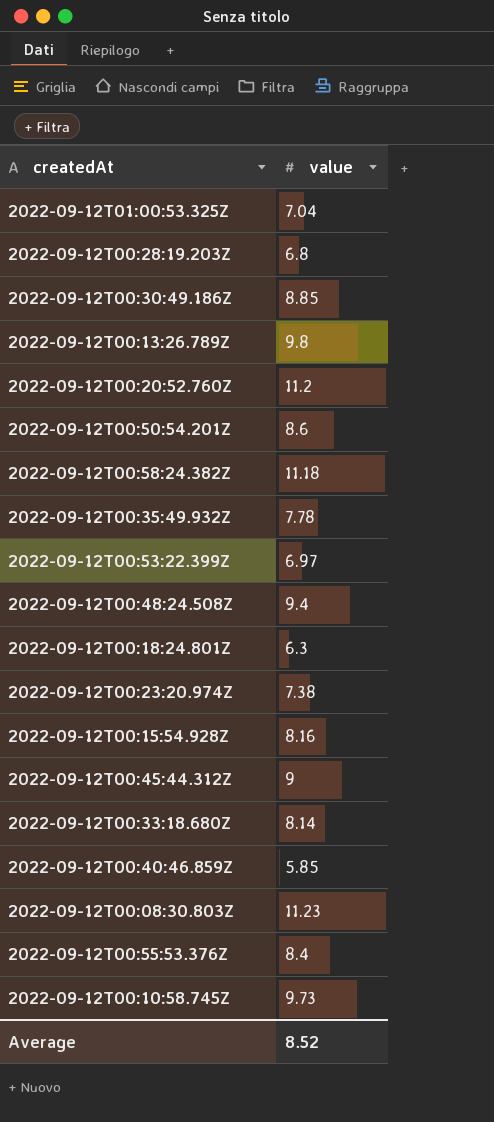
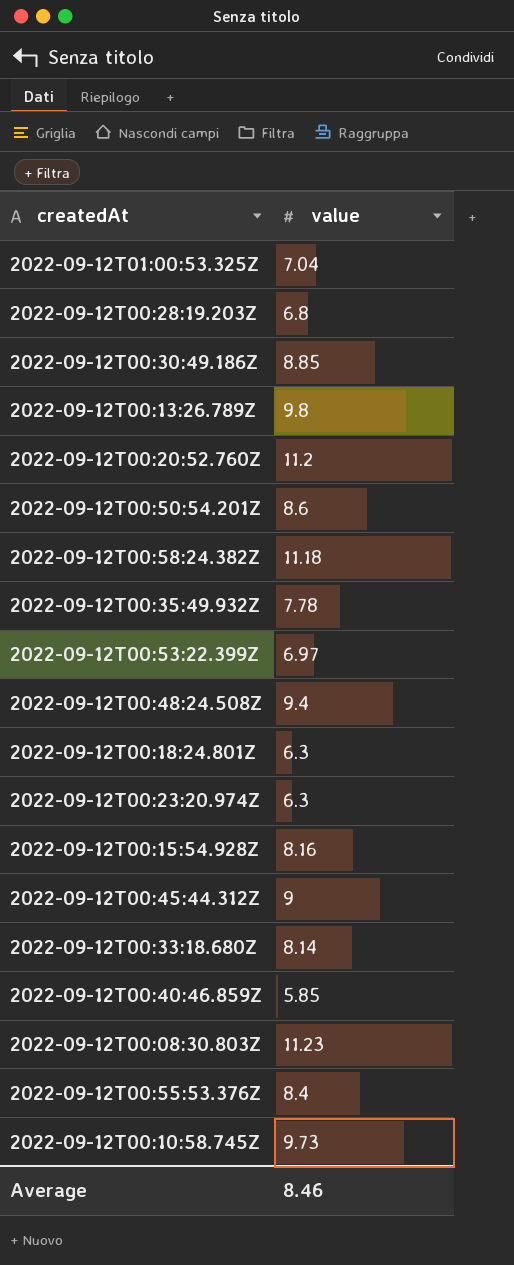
2022-09-12T00:23:20.974Z | value: 7.38 -> 6.3
Average | value: 8.52 -> 8.46

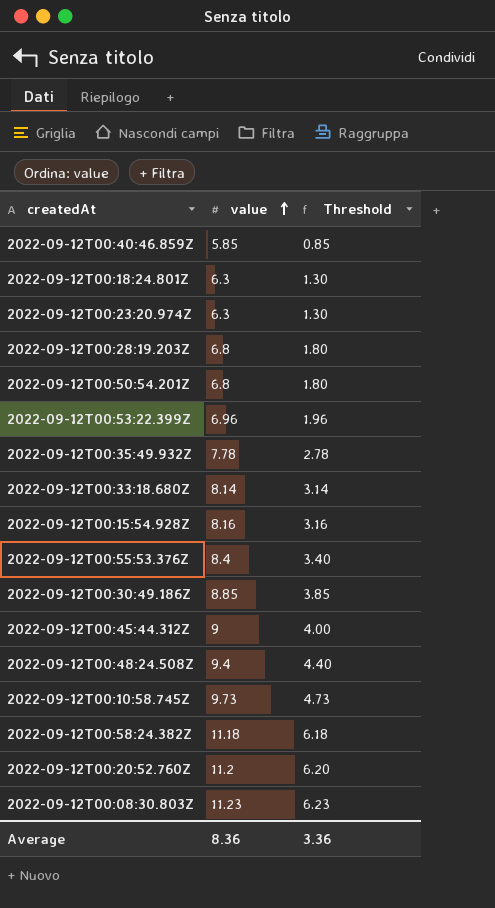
row order: none -> value ascending
column Threshold | formula: none -> [value] - 5
row 2022-09-12T01:00:53.325Z: 7.04 -> none
row 2022-09-12T00:13:26.789Z: 9.8 -> none
2022-09-12T00:50:54.201Z | value: 8.6 -> 6.8
2022-09-12T00:53:22.399Z | value: 6.97 -> 6.96
Average | value: 8.46 -> 8.36

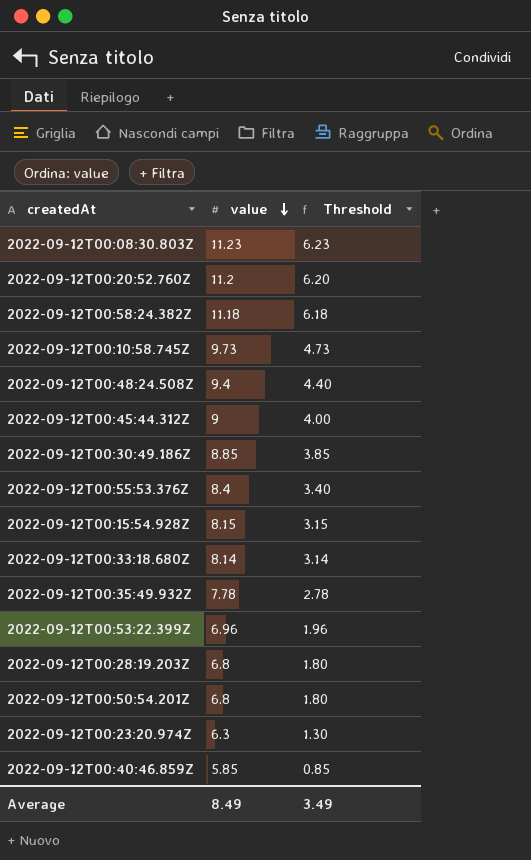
row order: value ascending -> value descending
row 2022-09-12T00:18:24.801Z: 6.3 | 1.30 -> none
2022-09-12T00:15:54.928Z | value: 8.16 -> 8.15
2022-09-12T00:15:54.928Z | Threshold: 3.16 -> 3.15
Average | value: 8.36 -> 8.49
Average | Threshold: 3.36 -> 3.49

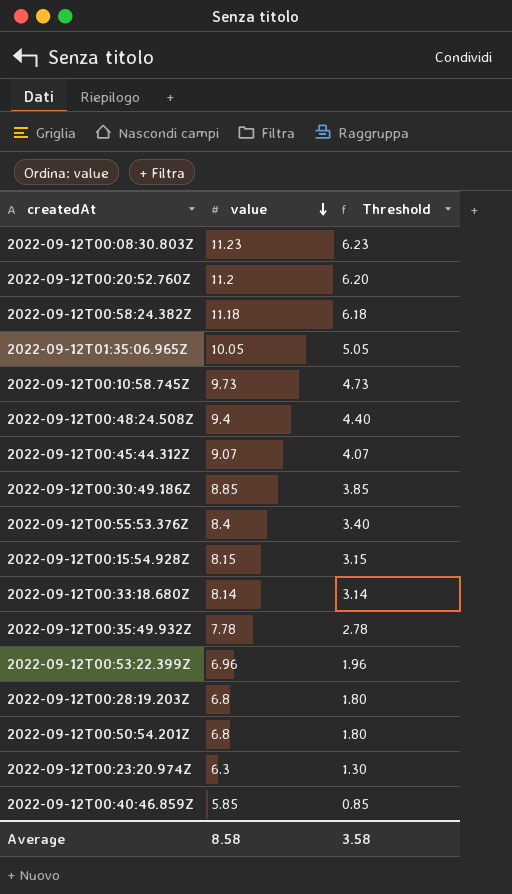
row 2022-09-12T01:35:06.965Z: none -> 10.05 | 5.05
2022-09-12T00:45:44.312Z | value: 9 -> 9.07
2022-09-12T00:45:44.312Z | Threshold: 4.00 -> 4.07
Average | value: 8.49 -> 8.58
Average | Threshold: 3.49 -> 3.58

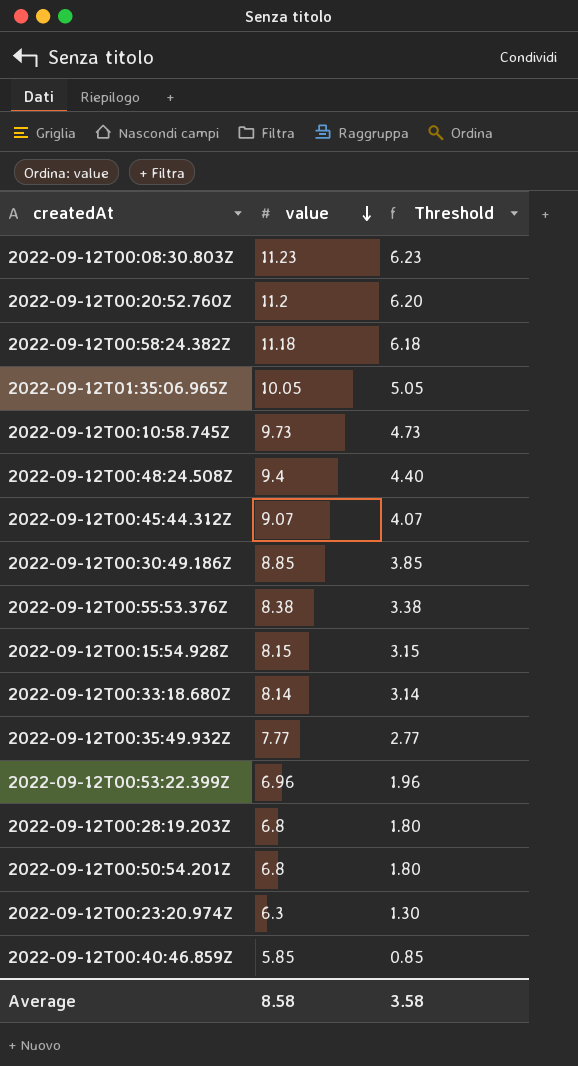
2022-09-12T00:55:53.376Z | value: 8.4 -> 8.38
2022-09-12T00:55:53.376Z | Threshold: 3.40 -> 3.38
2022-09-12T00:35:49.932Z | value: 7.78 -> 7.77
2022-09-12T00:35:49.932Z | Threshold: 2.78 -> 2.77

